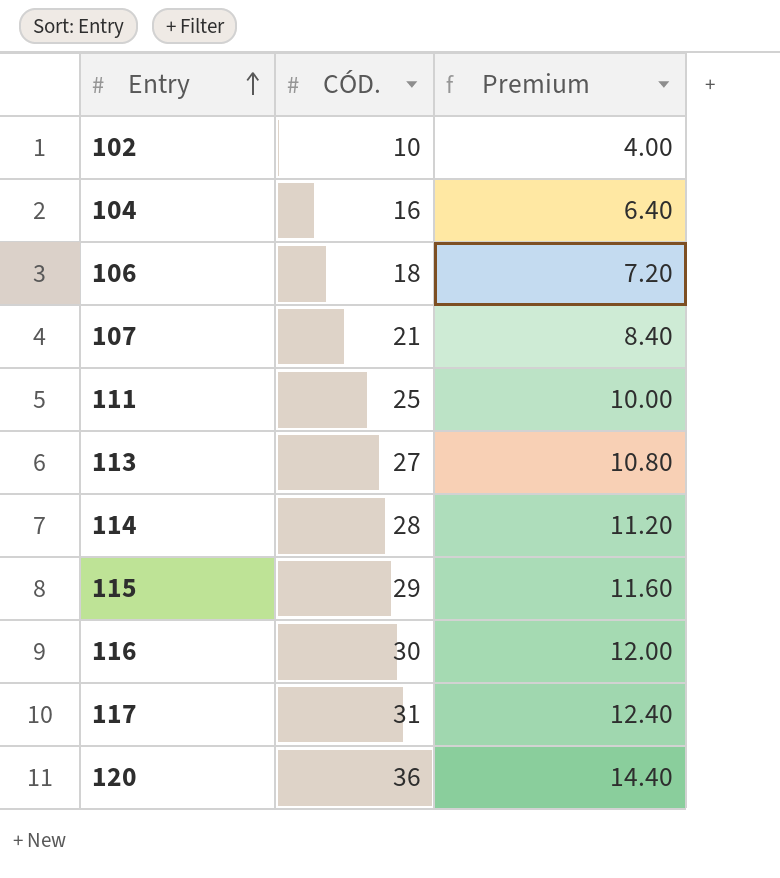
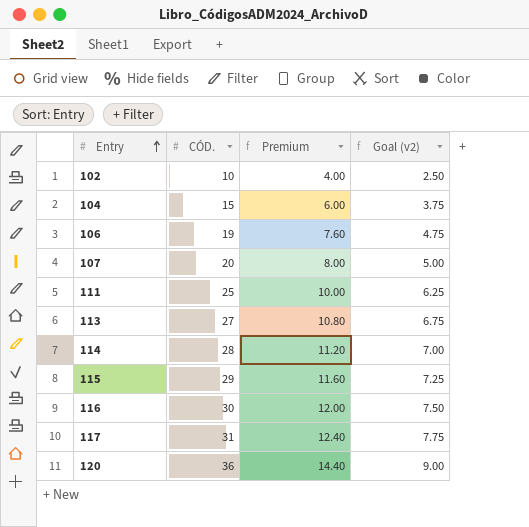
column Goal (v2) | formula: none -> [CÓD.] * 0.25
104 | CÓD.: 16 -> 15
104 | Premium: 6.40 -> 6.00
106 | CÓD.: 18 -> 19
106 | Premium: 7.20 -> 7.60
107 | CÓD.: 21 -> 20
107 | Premium: 8.40 -> 8.00

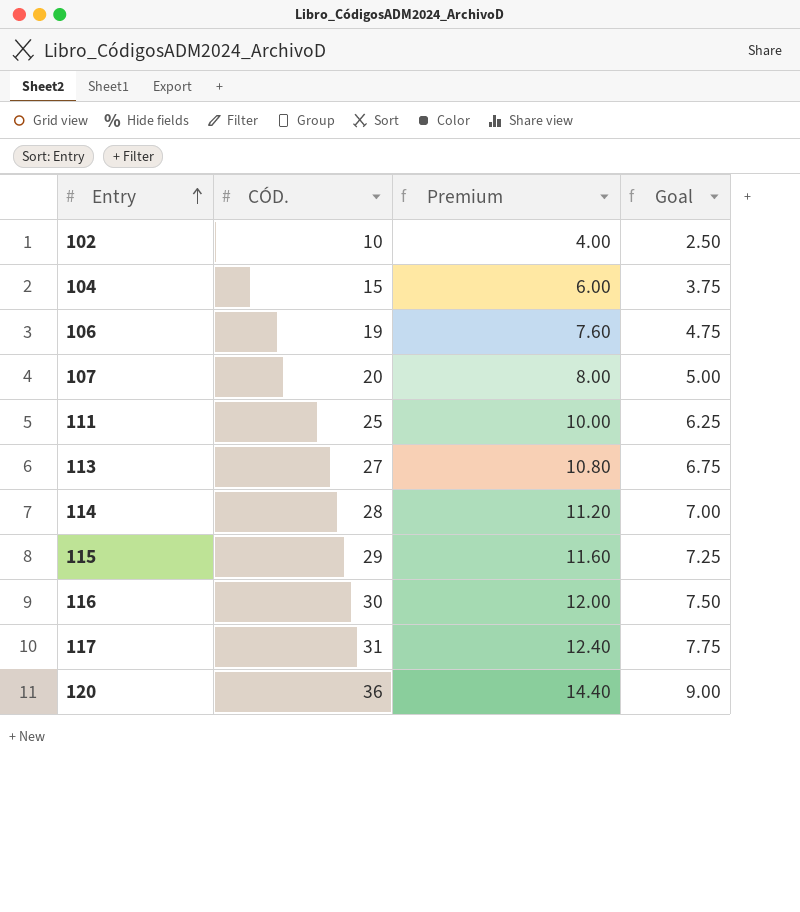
column name: Goal (v2) -> Goal

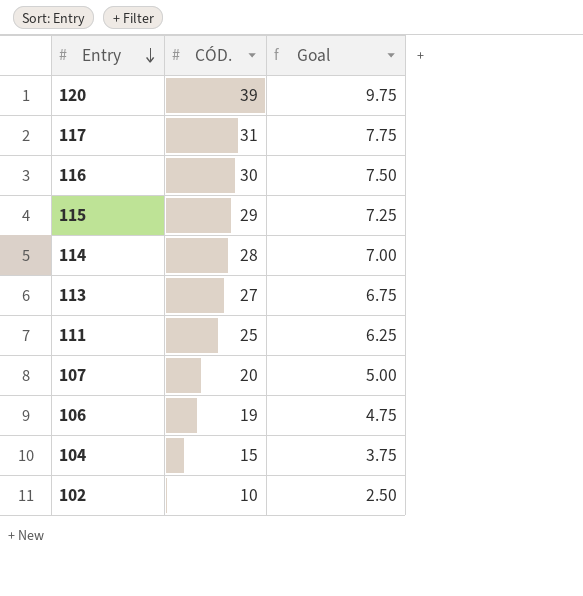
row order: Entry ascending -> Entry descending
column Premium | formula: [CÓD.] * 0.4 -> none
120 | CÓD.: 36 -> 39
120 | Goal: 9.00 -> 9.75

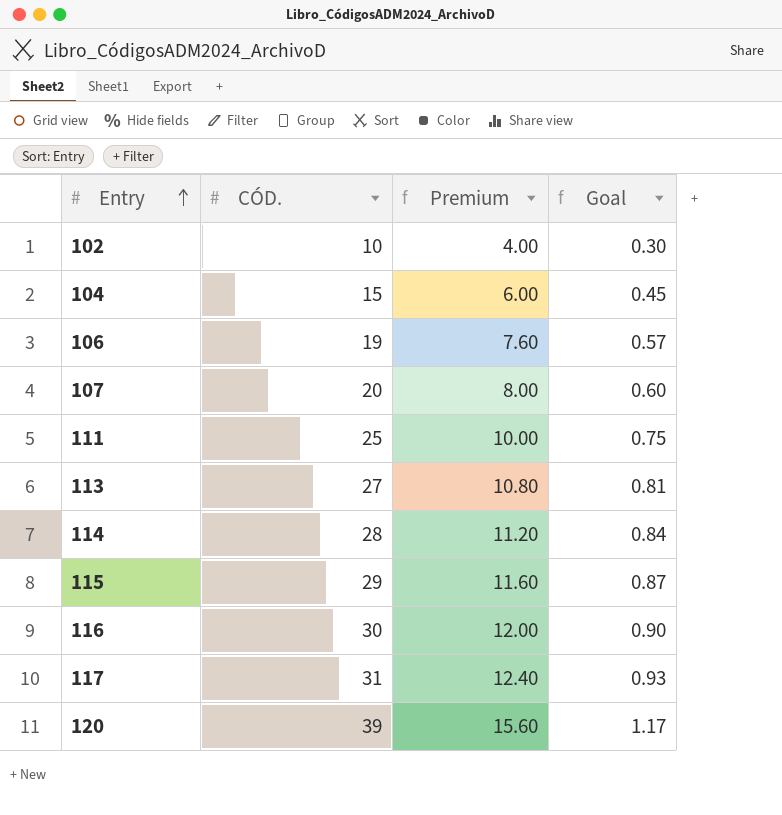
row order: Entry descending -> Entry ascending
column Premium | formula: none -> [CÓD.] * 0.4
column Goal | formula: [CÓD.] * 0.25 -> [CÓD.] * 0.03

